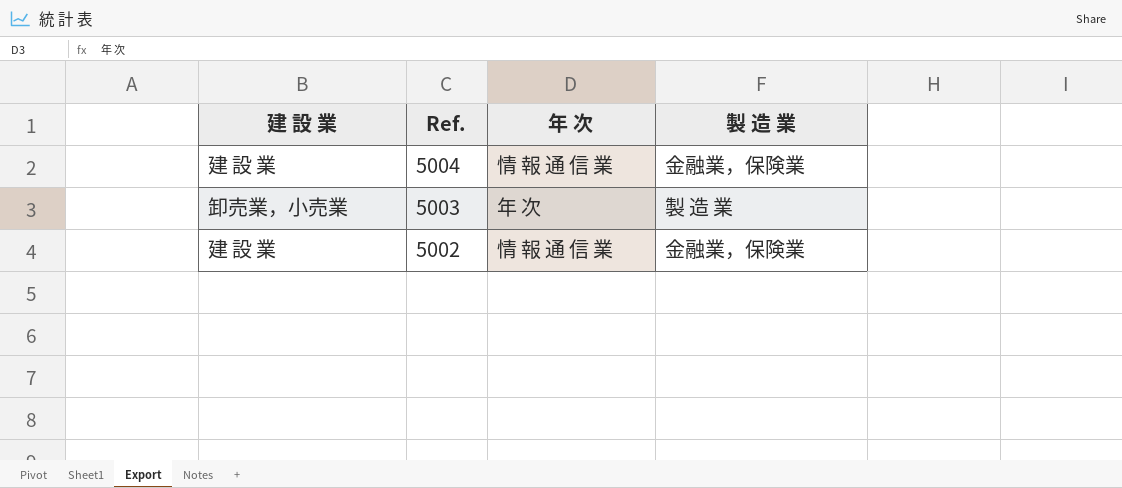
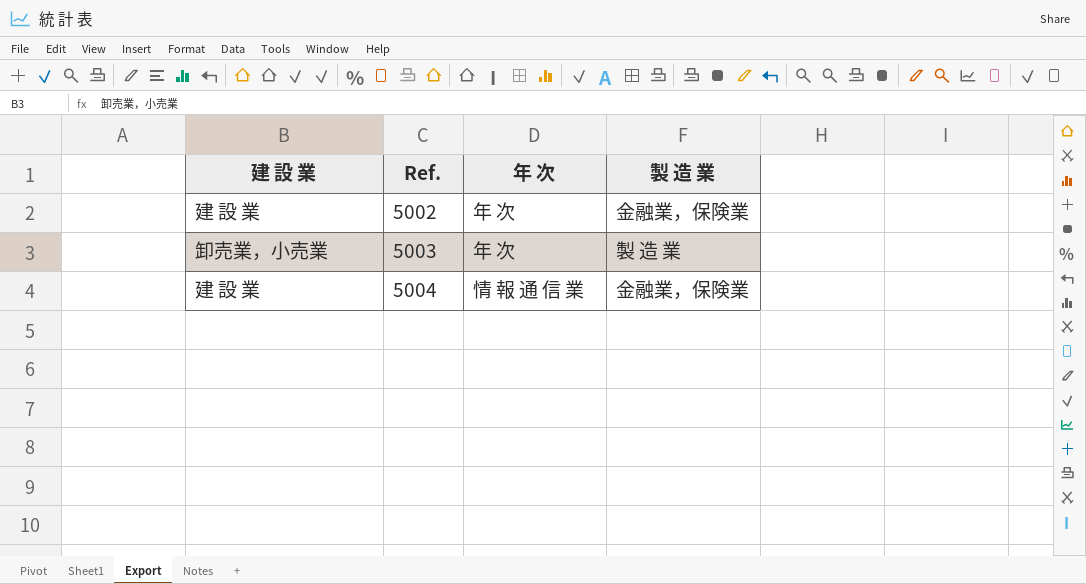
row order: Ref. descending -> Ref. ascending
5002 | 年 次: 情 報 通 信 業 -> 年 次

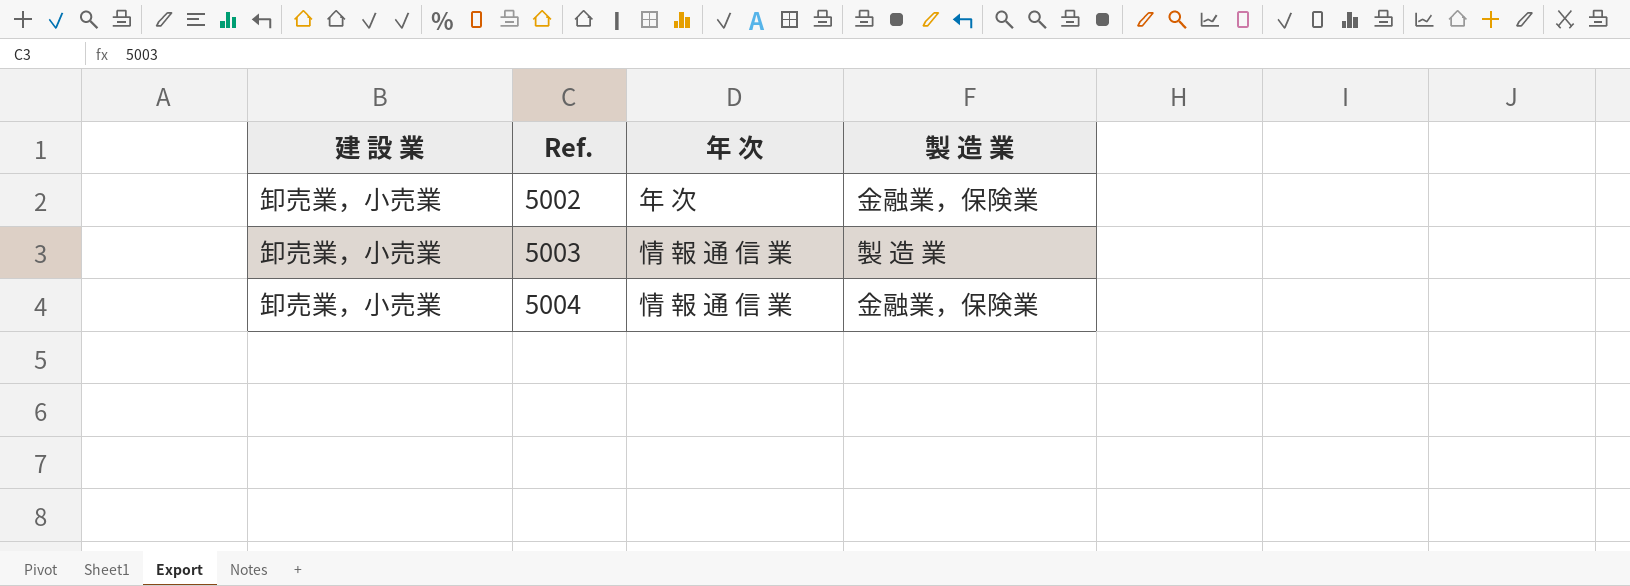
5002 | 建 設 業: 建 設 業 -> 卸売業，小売業
5003 | 年 次: 年 次 -> 情 報 通 信 業
5004 | 建 設 業: 建 設 業 -> 卸売業，小売業

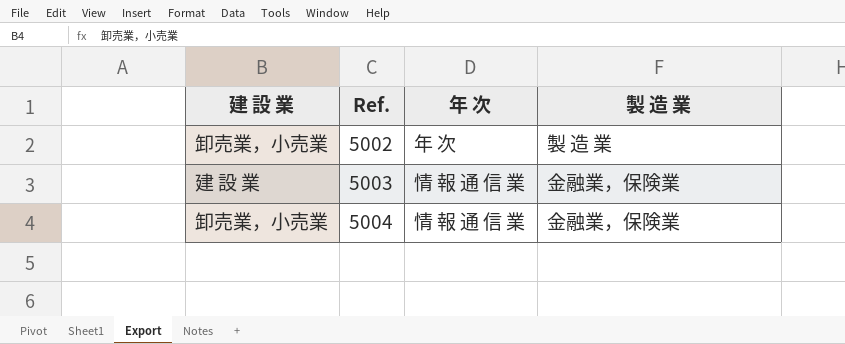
5002 | 製 造 業: 金融業，保険業 -> 製 造 業
5003 | 建 設 業: 卸売業，小売業 -> 建 設 業
5003 | 製 造 業: 製 造 業 -> 金融業，保険業

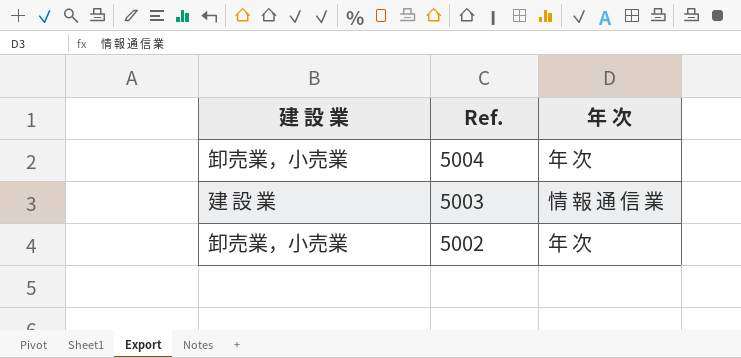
row order: Ref. ascending -> Ref. descending
column 製 造 業 | position: 4 -> none
5004 | 年 次: 情 報 通 信 業 -> 年 次

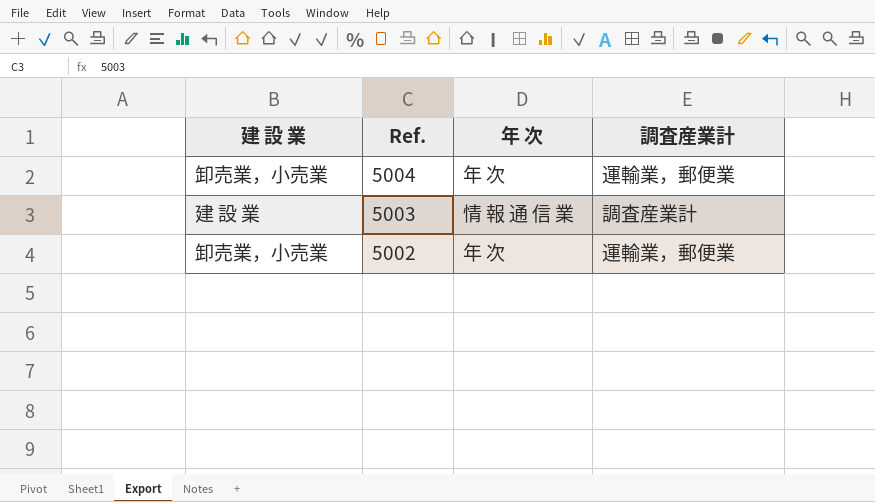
column 調査産業計 | position: none -> 4

